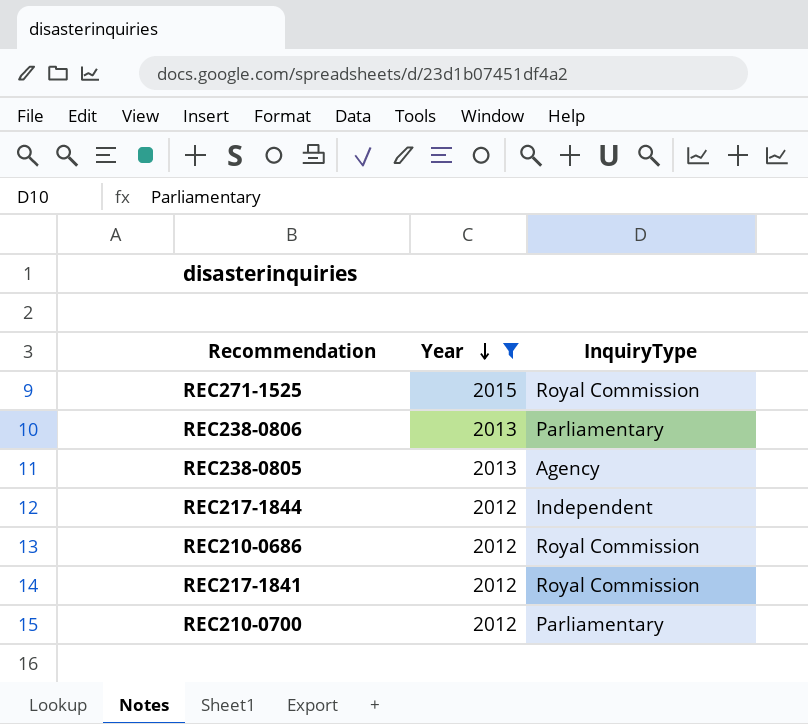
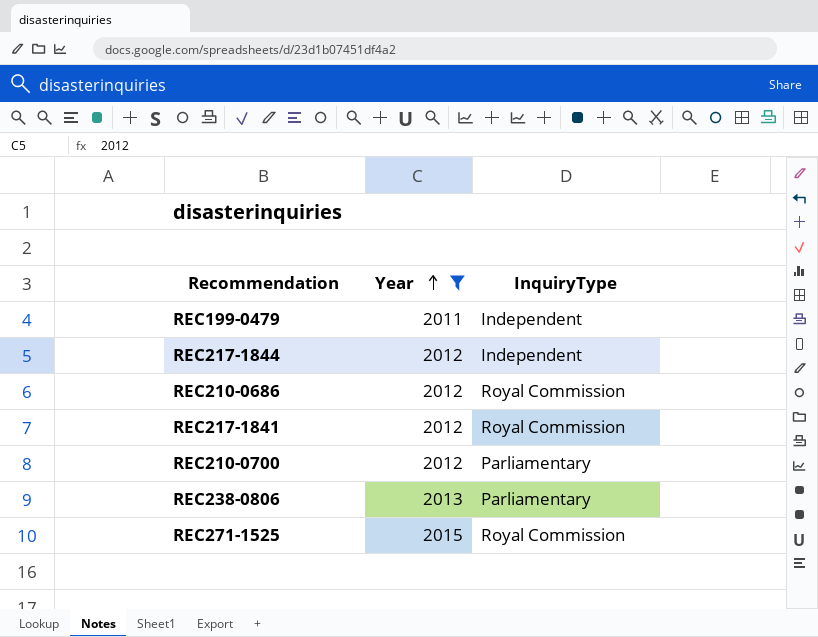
row order: Year descending -> Year ascending
row REC238-0805: 2013 | Agency -> none
row REC199-0479: none -> 2011 | Independent

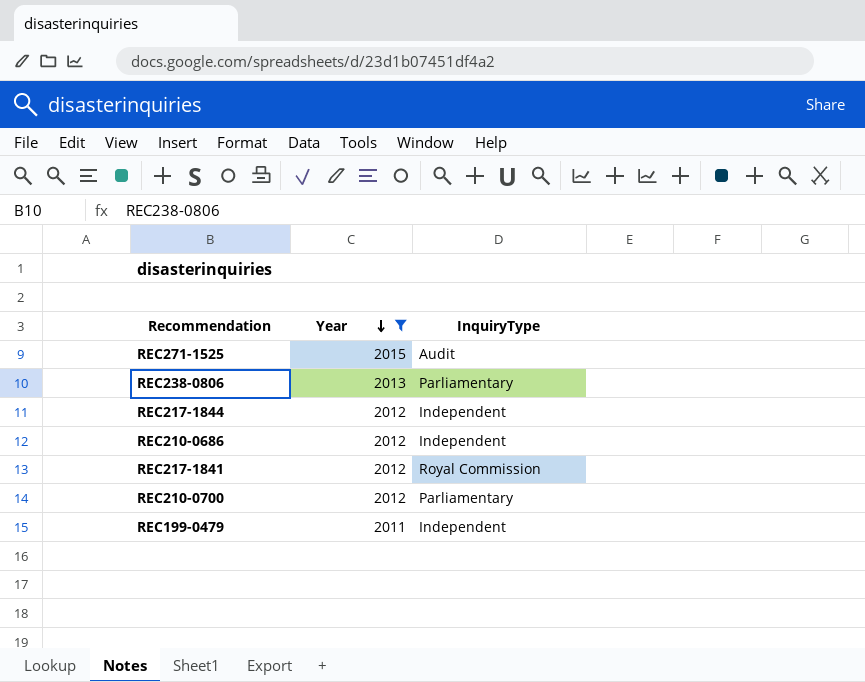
row order: Year ascending -> Year descending
REC271-1525 | InquiryType: Royal Commission -> Audit
REC210-0686 | InquiryType: Royal Commission -> Independent

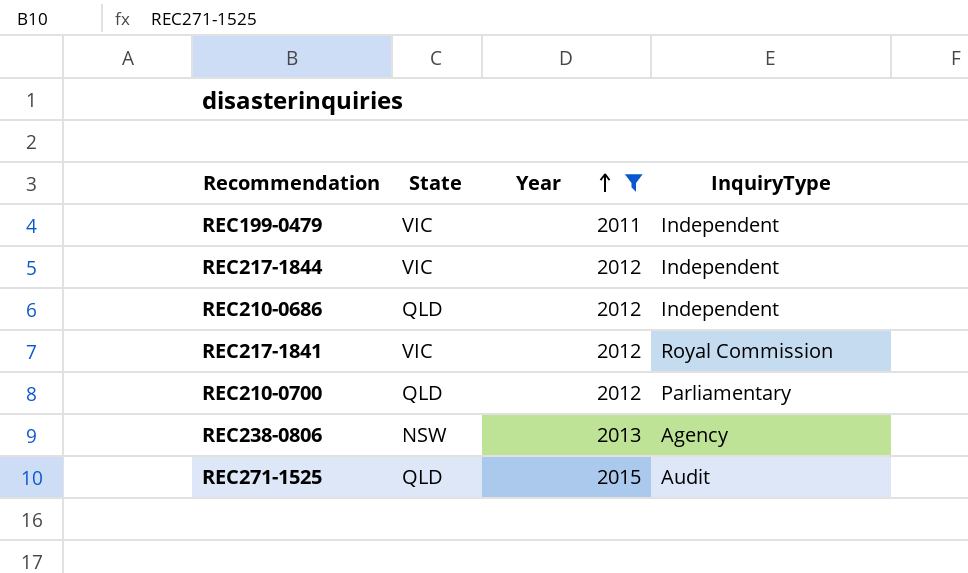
row order: Year descending -> Year ascending
column State | position: none -> 2
REC238-0806 | InquiryType: Parliamentary -> Agency

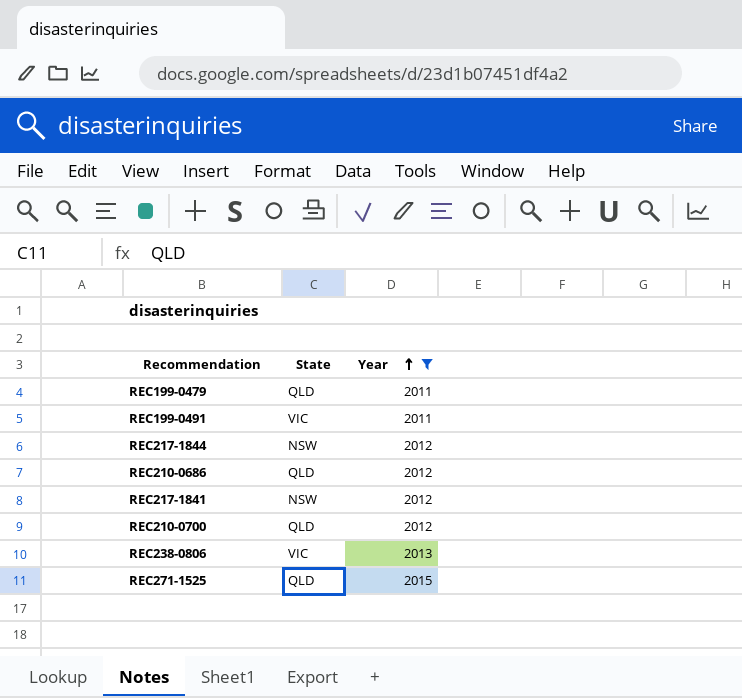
column InquiryType | position: 4 -> none
REC199-0479 | State: VIC -> QLD
row REC199-0491: none -> VIC | 2011
REC217-1844 | State: VIC -> NSW
REC217-1841 | State: VIC -> NSW
REC238-0806 | State: NSW -> VIC

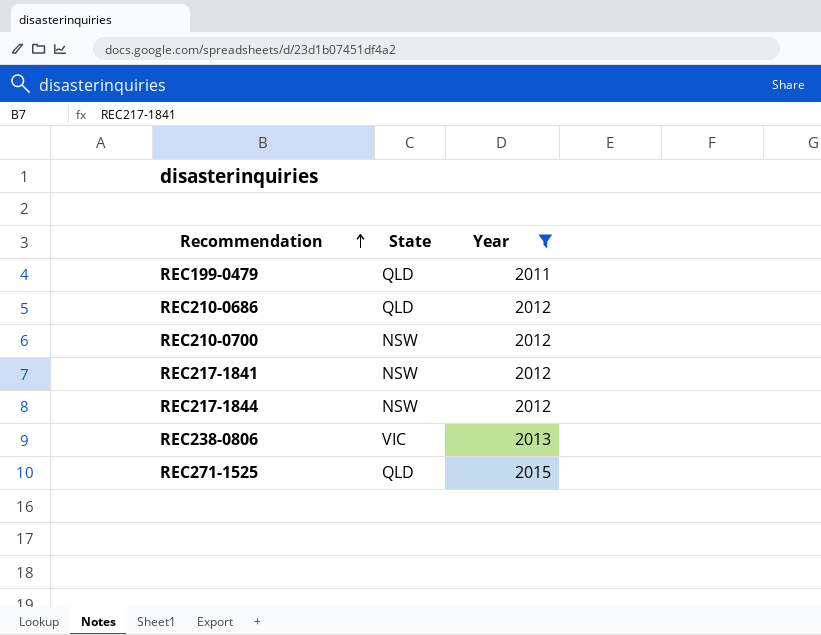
row order: Year ascending -> Recommendation ascending
row REC199-0491: VIC | 2011 -> none
REC210-0700 | State: QLD -> NSW

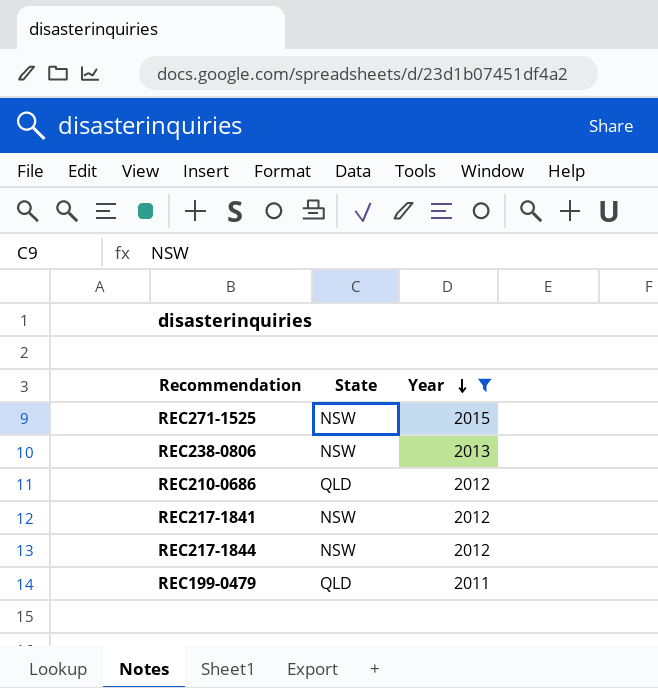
row order: Recommendation ascending -> Year descending
row REC210-0700: NSW | 2012 -> none
REC271-1525 | State: QLD -> NSW
REC238-0806 | State: VIC -> NSW

